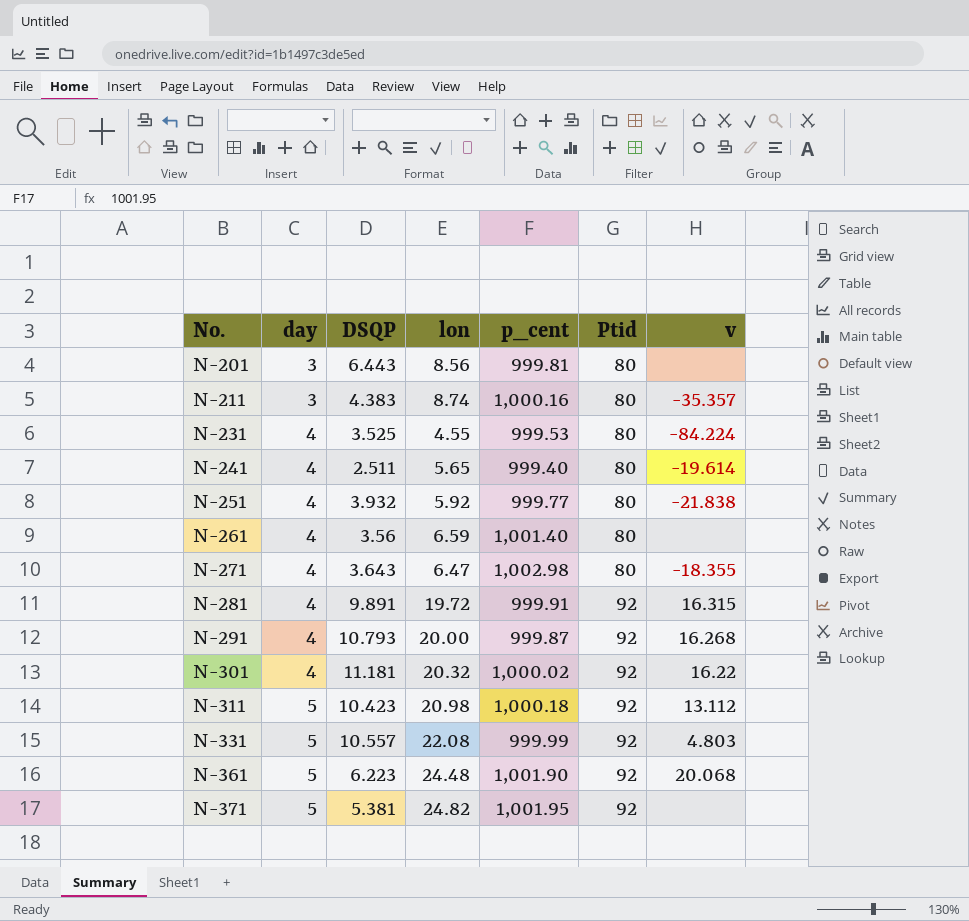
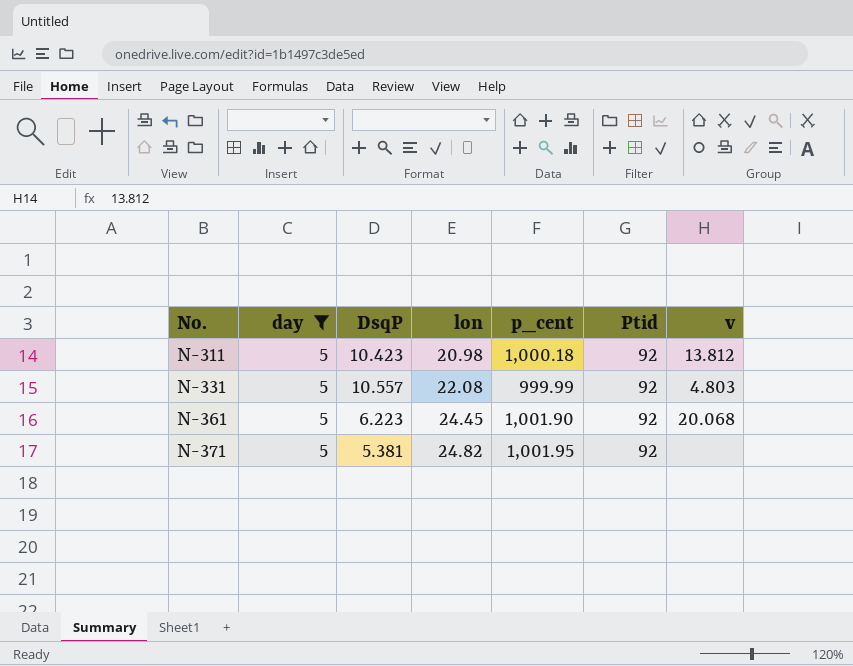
filter: none -> day = 5
column name: DSQP -> DsqP
N-311 | v: 13.112 -> 13.812
N-361 | lon: 24.48 -> 24.45

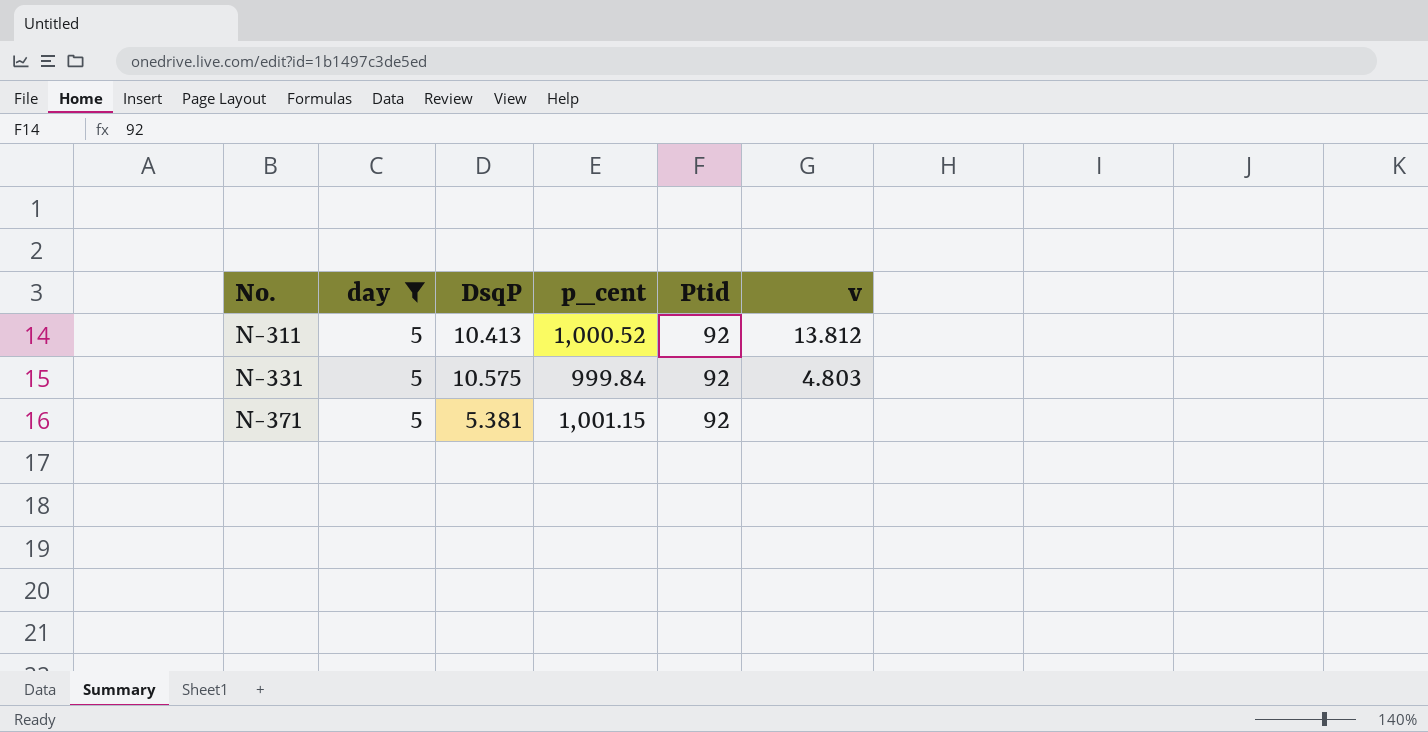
column lon | position: 4 -> none
row N-361: 5 | 6.223 | 24.45 | 1,001.90 | 92 | 20.068 -> none
N-311 | DsqP: 10.423 -> 10.413
N-311 | p_cent: 1,000.18 -> 1,000.52
N-331 | DsqP: 10.557 -> 10.575
N-331 | p_cent: 999.99 -> 999.84
N-371 | p_cent: 1,001.95 -> 1,001.15

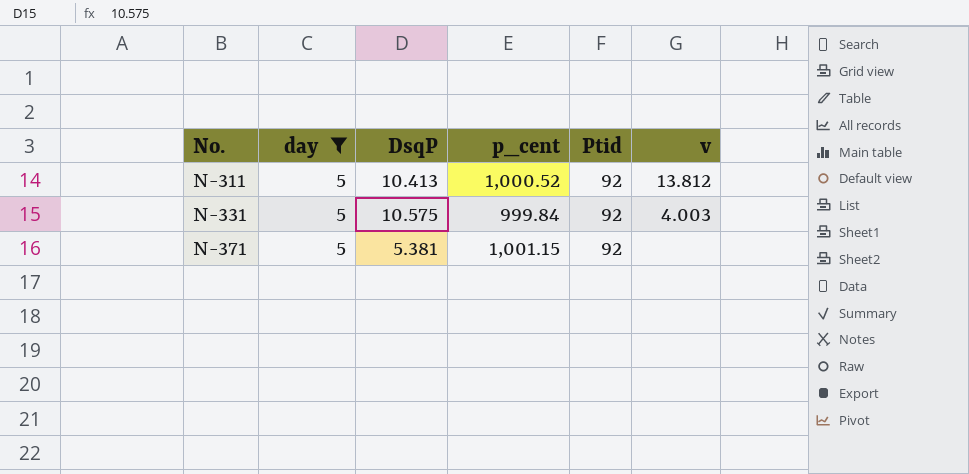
N-331 | v: 4.803 -> 4.003

